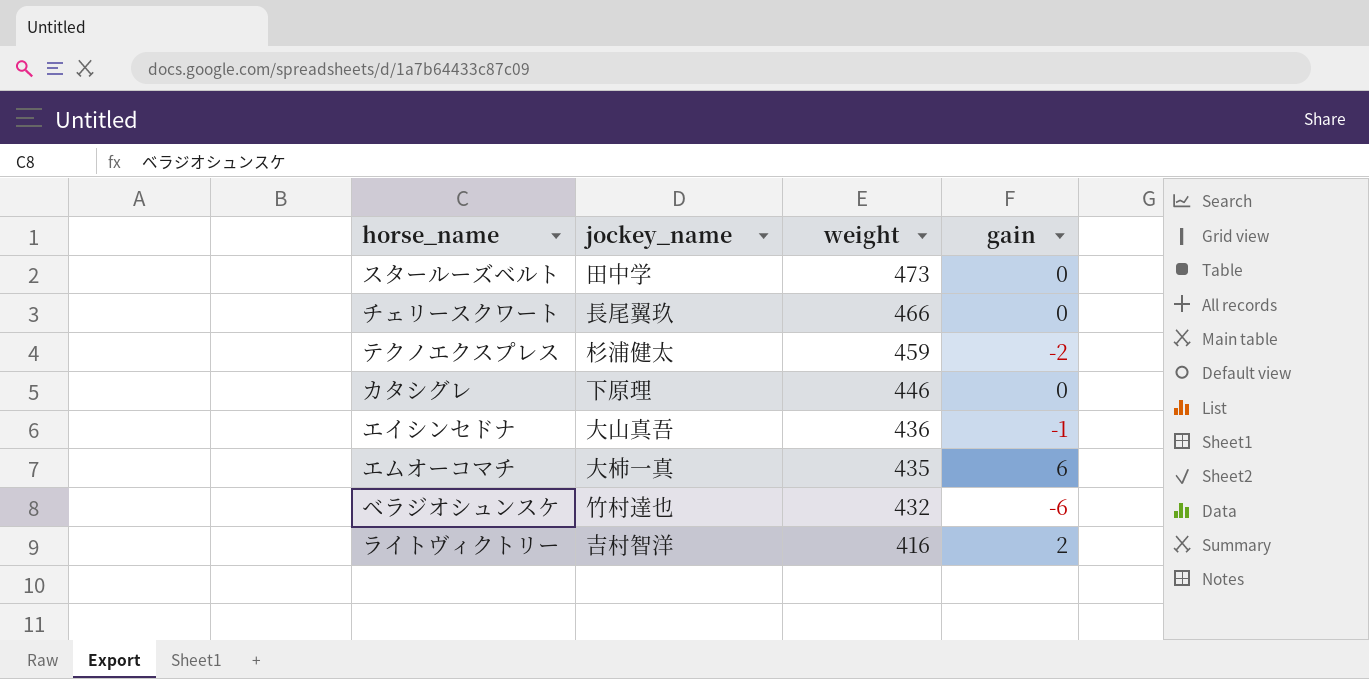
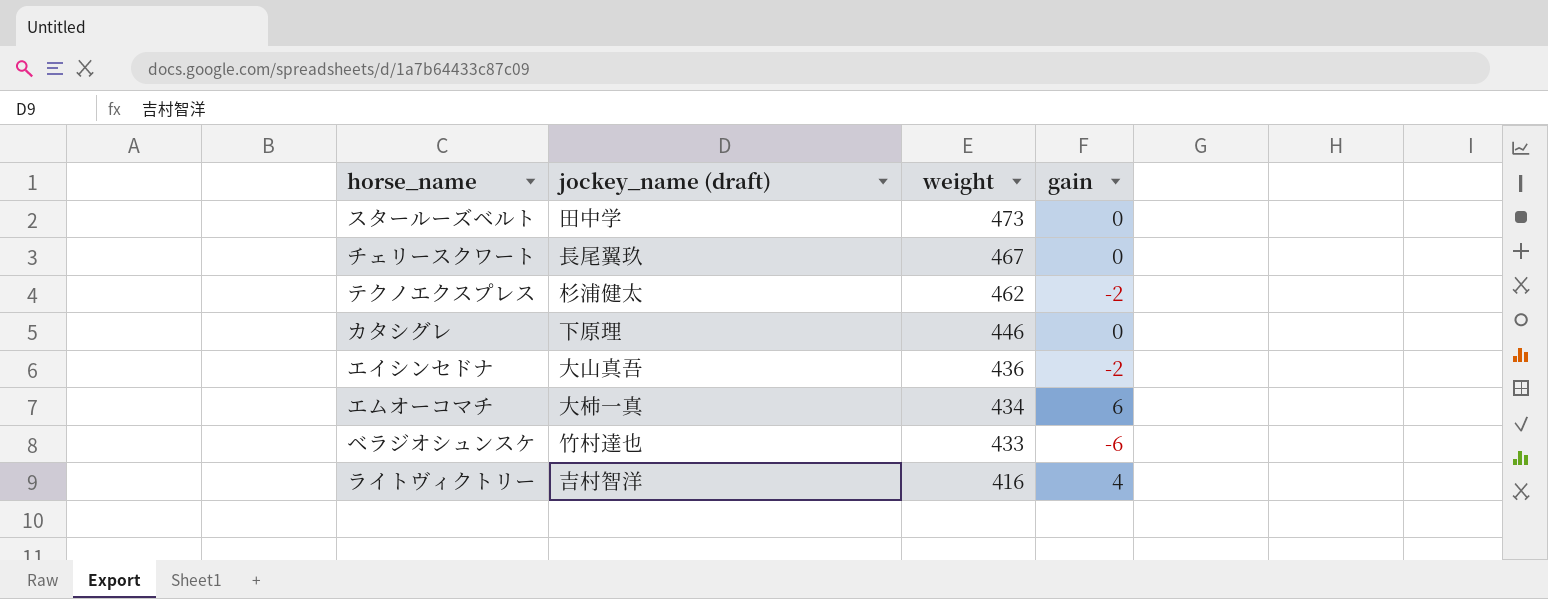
column name: jockey_name -> jockey_name (draft)
チェリースクワート | weight: 466 -> 467
テクノエクスプレス | weight: 459 -> 462
エイシンセドナ | gain: -1 -> -2
エムオーコマチ | weight: 435 -> 434
ベラジオシュンスケ | weight: 432 -> 433
ライトヴィクトリー | gain: 2 -> 4

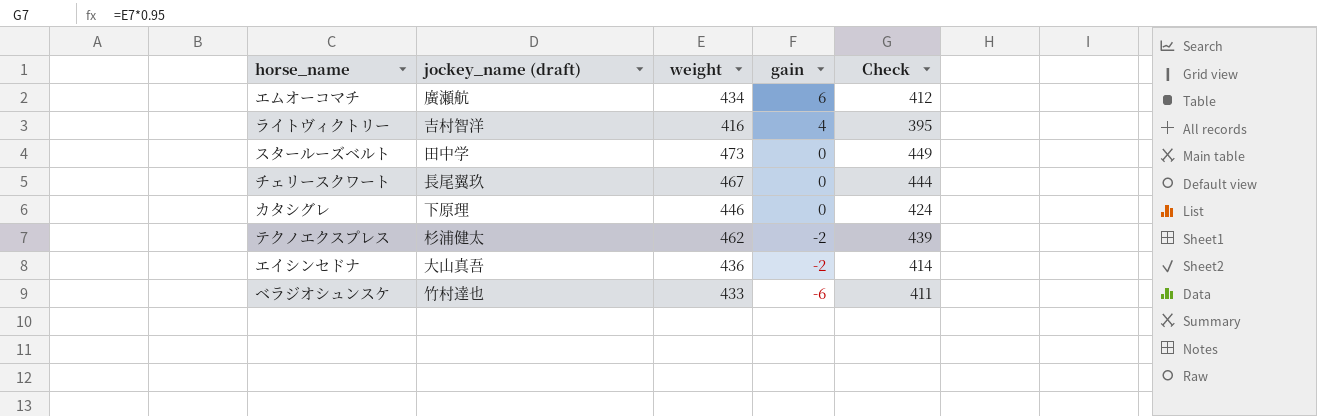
row order: weight descending -> gain descending
column Check | formula: none -> [weight] * 0.95
エムオーコマチ | jockey_name (draft): 大柿一真 -> 廣瀬航

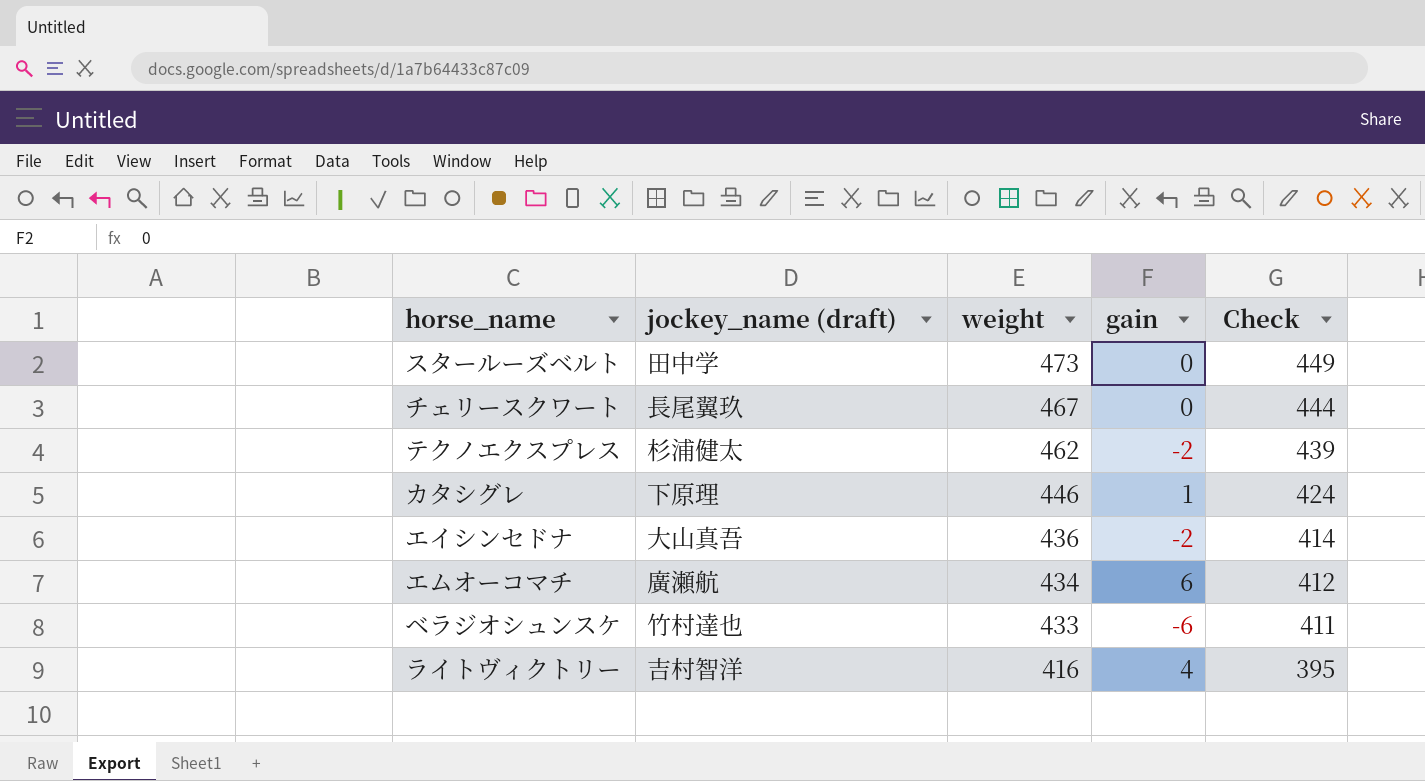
row order: gain descending -> weight descending
カタシグレ | gain: 0 -> 1

